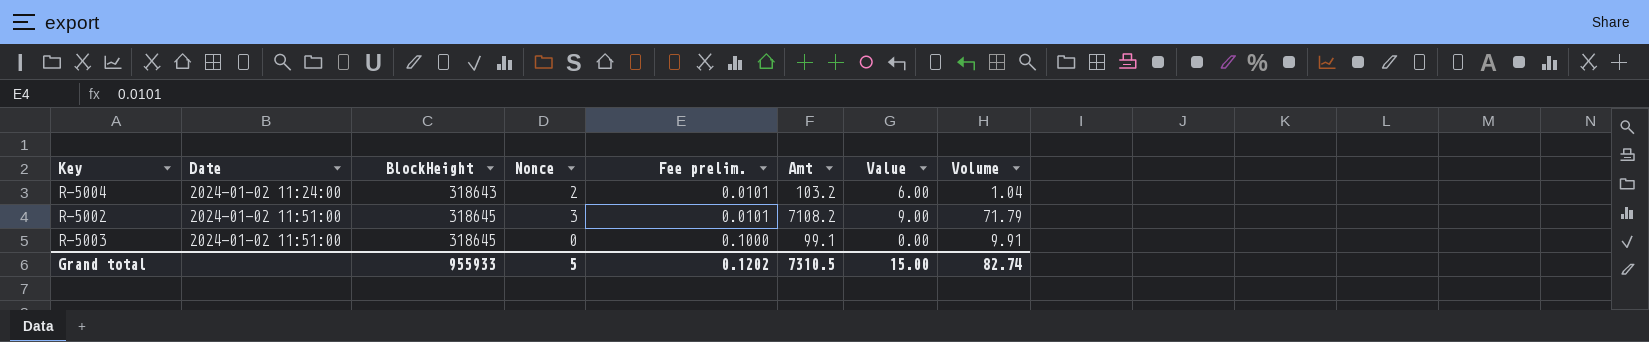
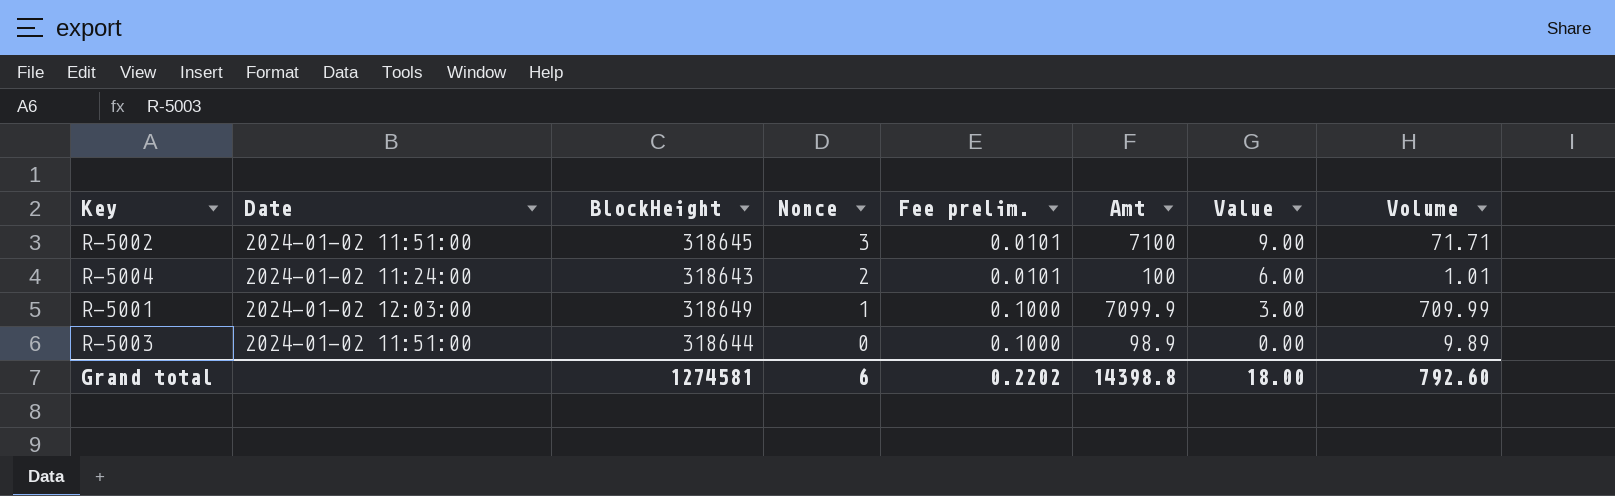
row order: Date ascending -> Nonce descending
R-5002 | Amt: 7108.2 -> 7100
R-5002 | Volume: 71.79 -> 71.71
R-5004 | Amt: 103.2 -> 100
R-5004 | Volume: 1.04 -> 1.01
row R-5001: none -> 2024-01-02 12:03:00 | 318649 | 1 | 0.1000 | 7099.9 | 3.00 | 709.99
R-5003 | BlockHeight: 318645 -> 318644
R-5003 | Amt: 99.1 -> 98.9
R-5003 | Volume: 9.91 -> 9.89
Grand total | BlockHeight: 955933 -> 1274581
Grand total | Nonce: 5 -> 6
Grand total | Fee prelim.: 0.1202 -> 0.2202
Grand total | Amt: 7310.5 -> 14398.8
Grand total | Value: 15.00 -> 18.00
Grand total | Volume: 82.74 -> 792.60

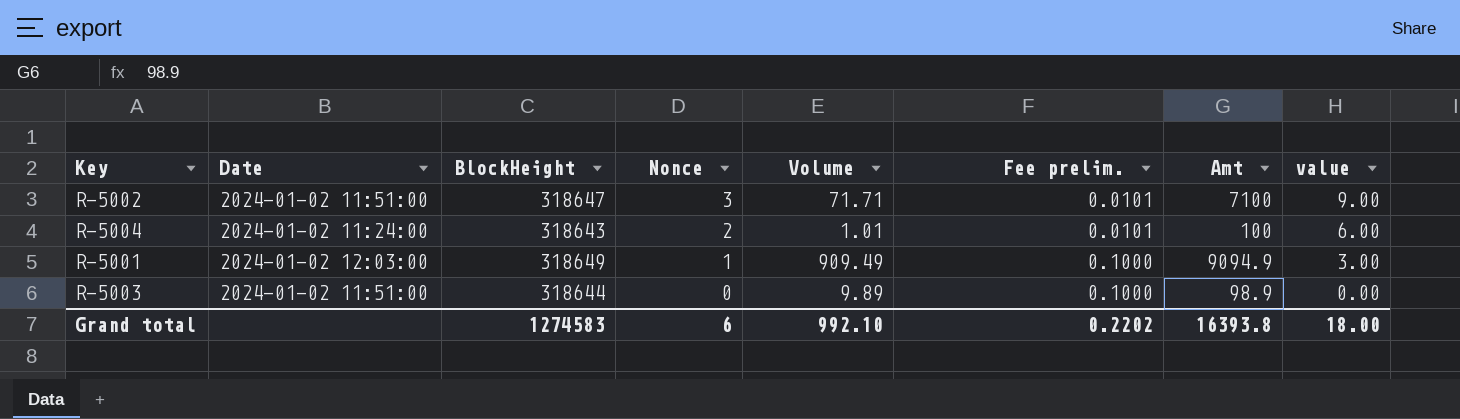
column Volume | position: 8 -> 5
column name: Value -> value
R-5002 | BlockHeight: 318645 -> 318647
R-5001 | Volume: 709.99 -> 909.49
R-5001 | Amt: 7099.9 -> 9094.9
Grand total | BlockHeight: 1274581 -> 1274583
Grand total | Volume: 792.60 -> 992.10
Grand total | Amt: 14398.8 -> 16393.8

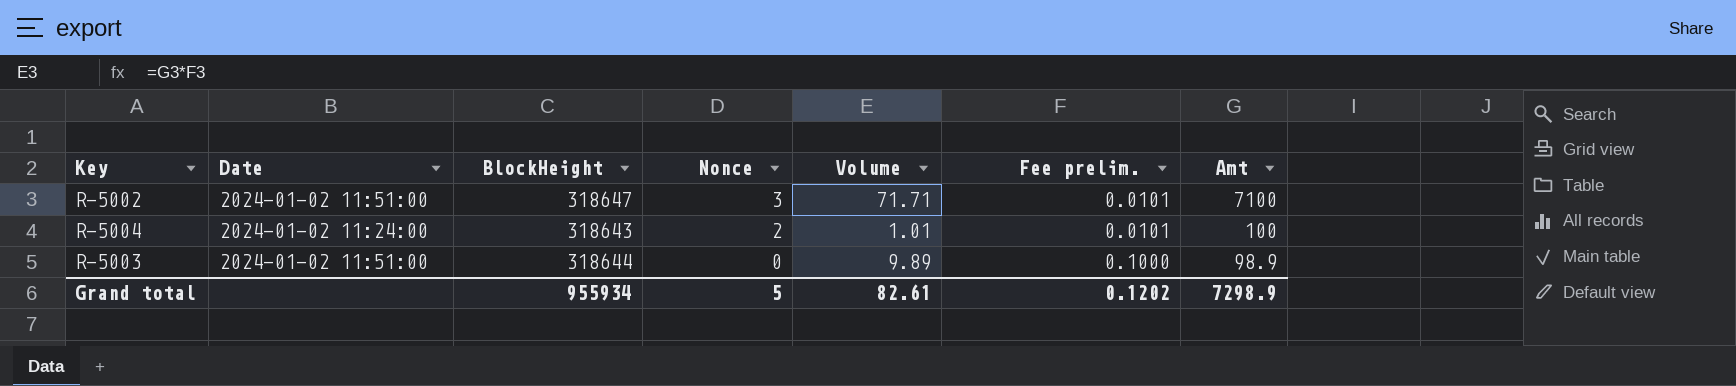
column value | formula: [Nonce] * 3 -> none
row R-5001: 2024-01-02 12:03:00 | 318649 | 1 | 909.49 | 0.1000 | 9094.9 | 3.00 -> none
Grand total | BlockHeight: 1274583 -> 955934
Grand total | Nonce: 6 -> 5
Grand total | Volume: 992.10 -> 82.61
Grand total | Fee prelim.: 0.2202 -> 0.1202
Grand total | Amt: 16393.8 -> 7298.9

